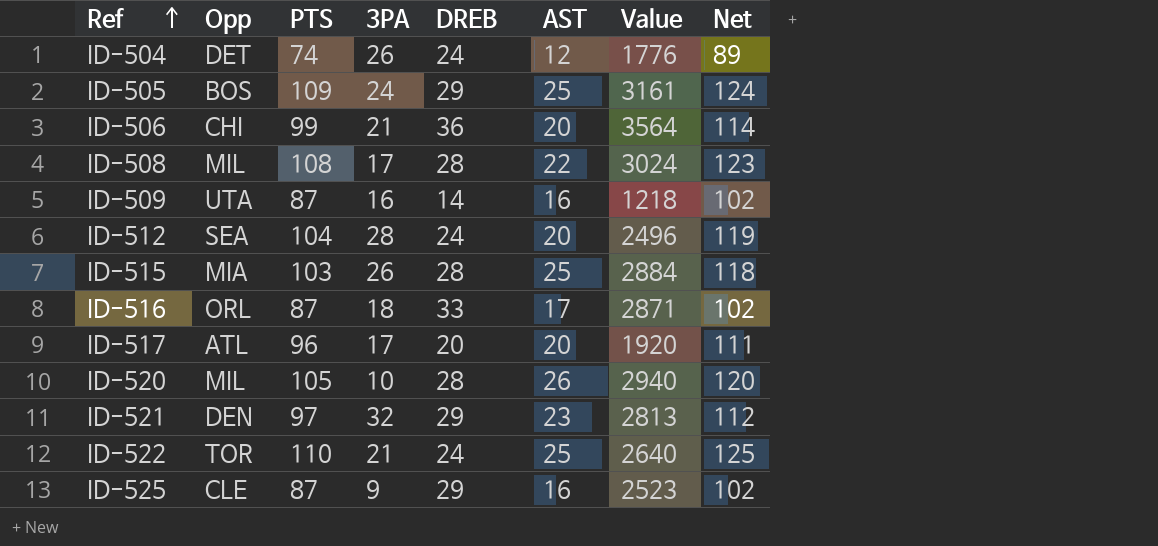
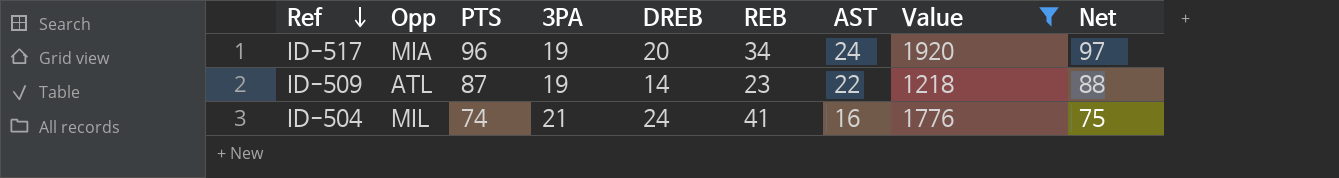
filter: none -> Value <= 1920
row order: Ref ascending -> Ref descending
column REB | position: none -> 6
column Net | formula: [PTS] + 15 -> [PTS] + 1
ID-517 | Opp: ATL -> MIA
ID-517 | 3PA: 17 -> 19
ID-517 | AST: 20 -> 24
ID-509 | Opp: UTA -> ATL
ID-509 | 3PA: 16 -> 19
ID-509 | AST: 16 -> 22
ID-504 | Opp: DET -> MIL
ID-504 | 3PA: 26 -> 21
ID-504 | AST: 12 -> 16

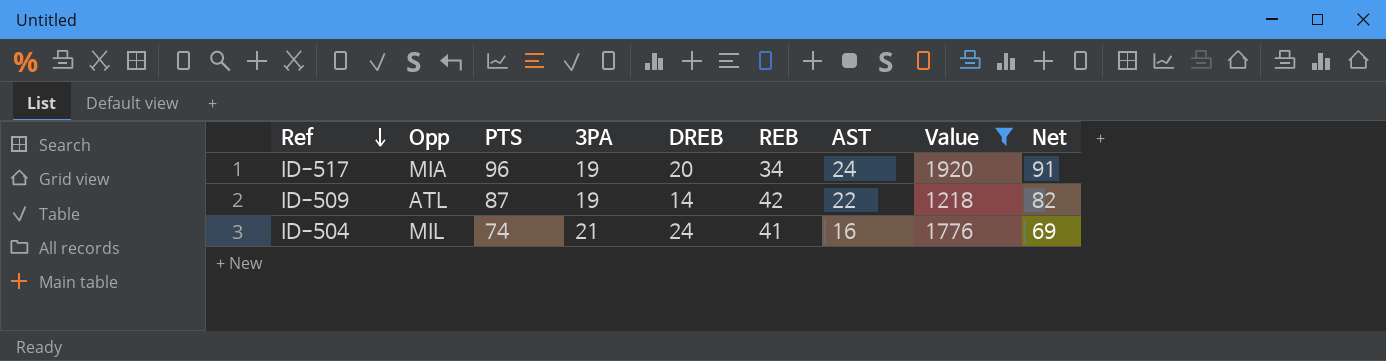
column Net | formula: [PTS] + 1 -> [PTS] - 5
ID-509 | REB: 23 -> 42

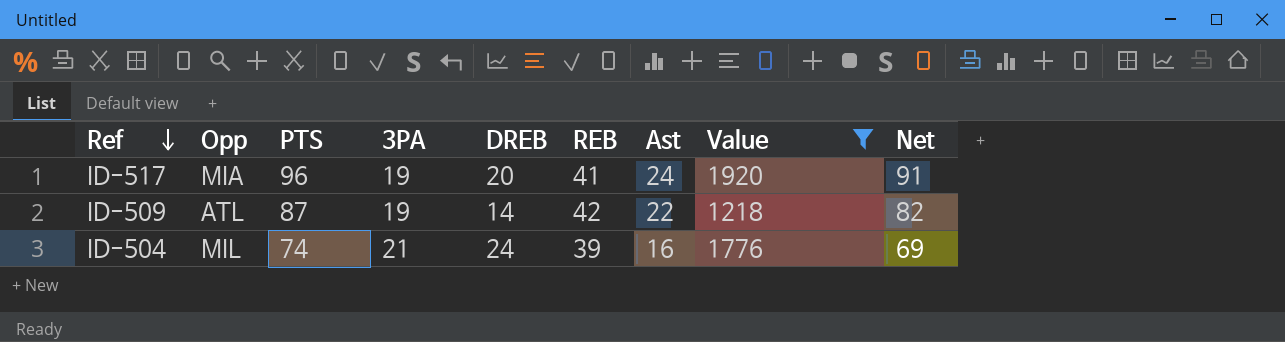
column name: AST -> Ast
ID-517 | REB: 34 -> 41
ID-504 | REB: 41 -> 39

